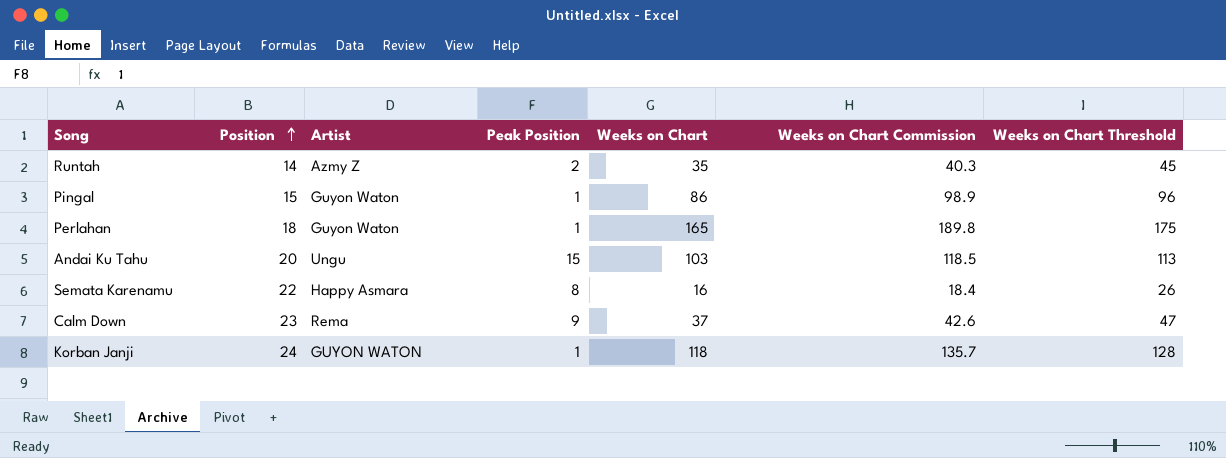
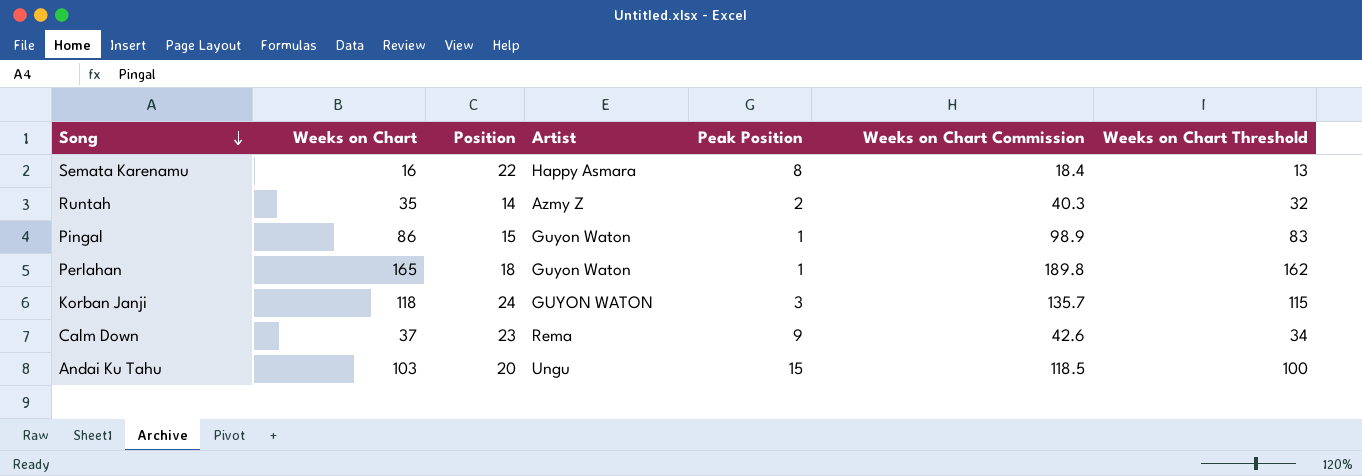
row order: Position ascending -> Song descending
column Weeks on Chart | position: 5 -> 2
column Weeks on Chart Threshold | formula: [Weeks on Chart] + 10 -> [Weeks on Chart] - 3
Korban Janji | Peak Position: 1 -> 3

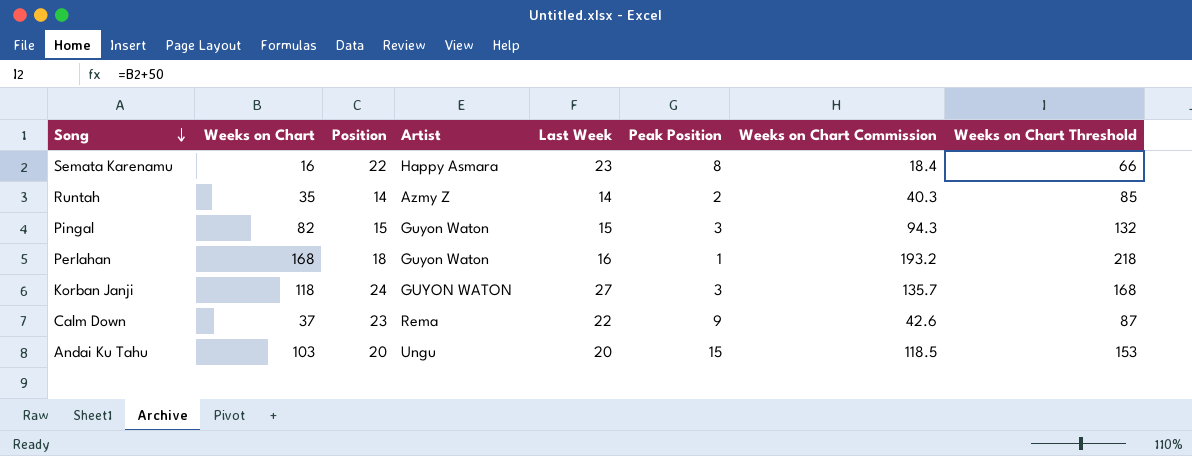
column Last Week | position: none -> 5
column Weeks on Chart Threshold | formula: [Weeks on Chart] - 3 -> [Weeks on Chart] + 50
Pingal | Weeks on Chart: 86 -> 82
Pingal | Peak Position: 1 -> 3
Pingal | Weeks on Chart Commission: 98.9 -> 94.3
Perlahan | Weeks on Chart: 165 -> 168
Perlahan | Weeks on Chart Commission: 189.8 -> 193.2

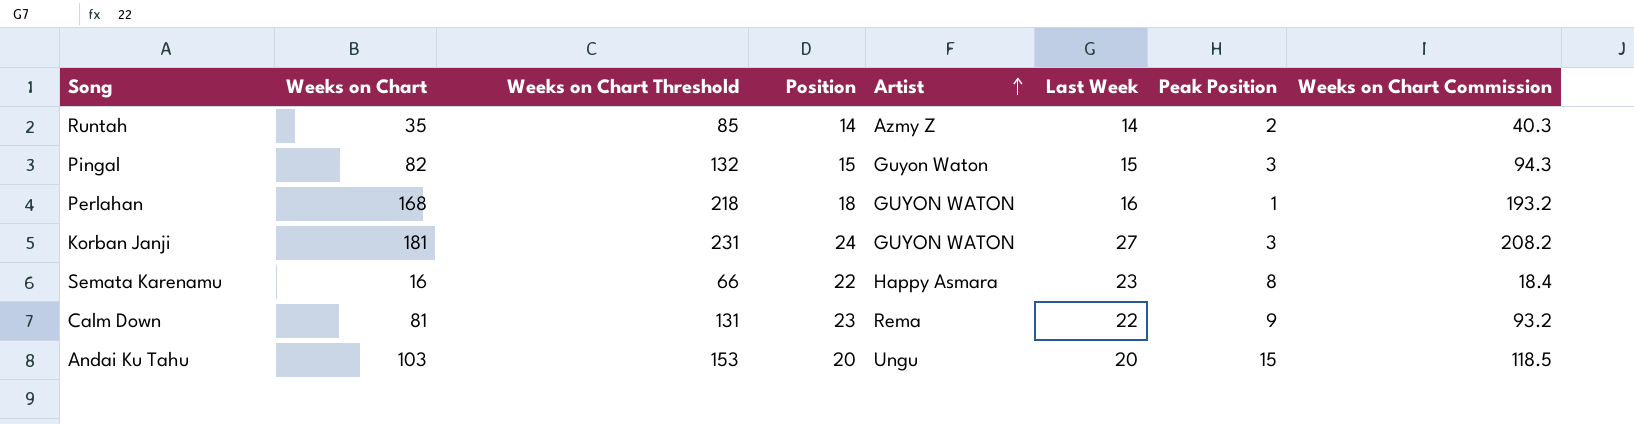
row order: Song descending -> Artist ascending
column Weeks on Chart Threshold | position: 8 -> 3
Perlahan | Artist: Guyon Waton -> GUYON WATON
Korban Janji | Weeks on Chart: 118 -> 181
Korban Janji | Weeks on Chart Threshold: 168 -> 231
Korban Janji | Weeks on Chart Commission: 135.7 -> 208.2
Calm Down | Weeks on Chart: 37 -> 81
Calm Down | Weeks on Chart Threshold: 87 -> 131
Calm Down | Weeks on Chart Commission: 42.6 -> 93.2

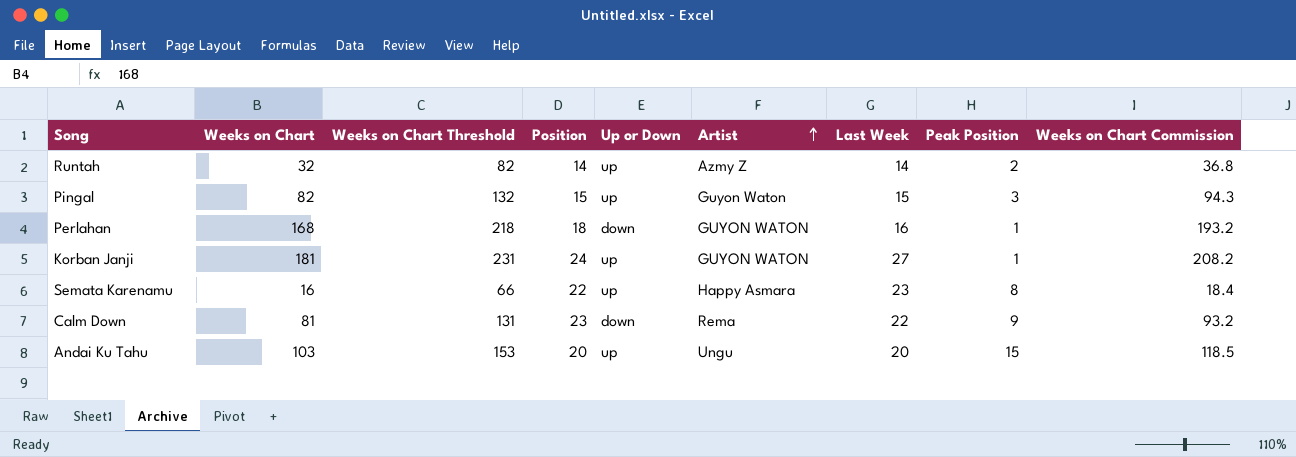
column Up or Down | position: none -> 5
Runtah | Weeks on Chart: 35 -> 32
Runtah | Weeks on Chart Threshold: 85 -> 82
Runtah | Weeks on Chart Commission: 40.3 -> 36.8
Korban Janji | Peak Position: 3 -> 1

